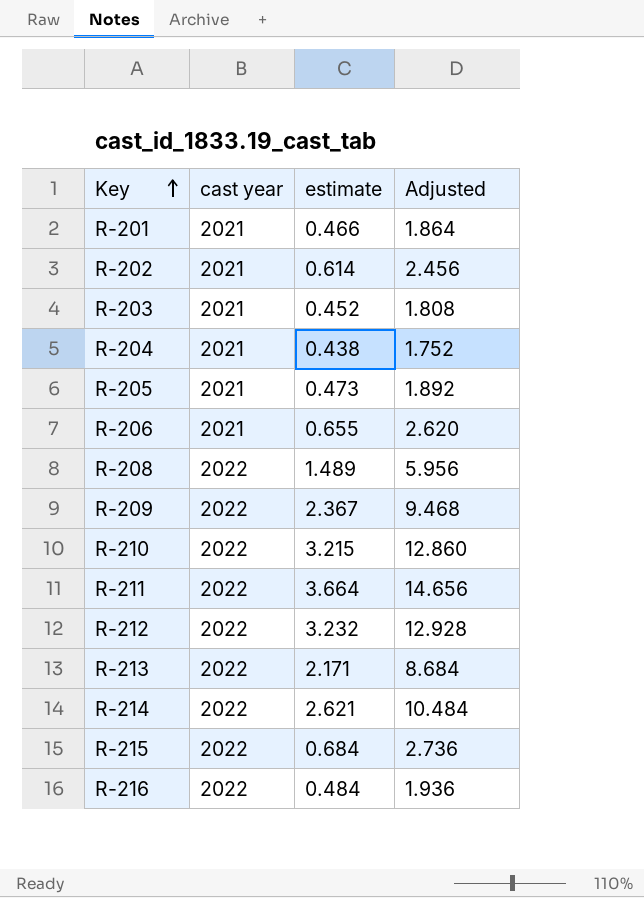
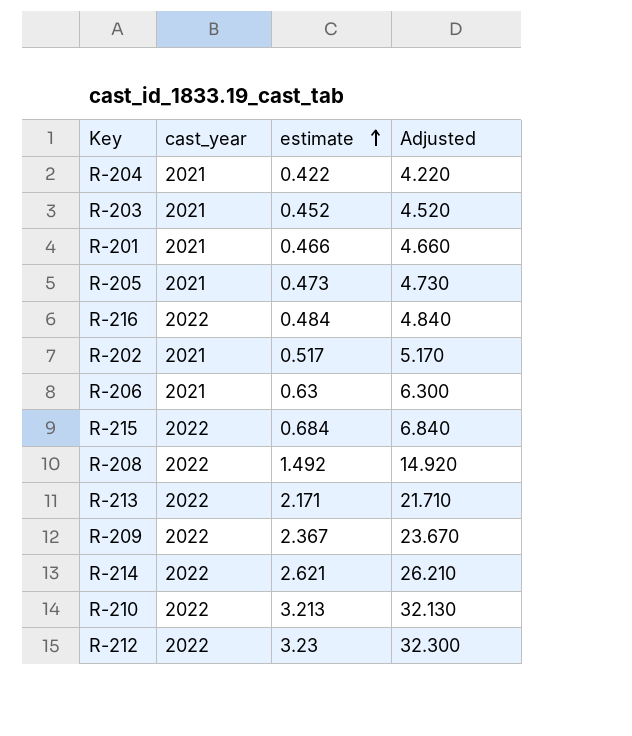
row order: Key ascending -> estimate ascending
column name: cast year -> cast_year
column Adjusted | formula: [estimate] * 4 -> [estimate] * 10
row R-211: 2022 | 3.664 | 14.656 -> none
R-204 | estimate: 0.438 -> 0.422
R-202 | estimate: 0.614 -> 0.517
R-206 | estimate: 0.655 -> 0.63
R-208 | estimate: 1.489 -> 1.492
R-210 | estimate: 3.215 -> 3.213
R-212 | estimate: 3.232 -> 3.23

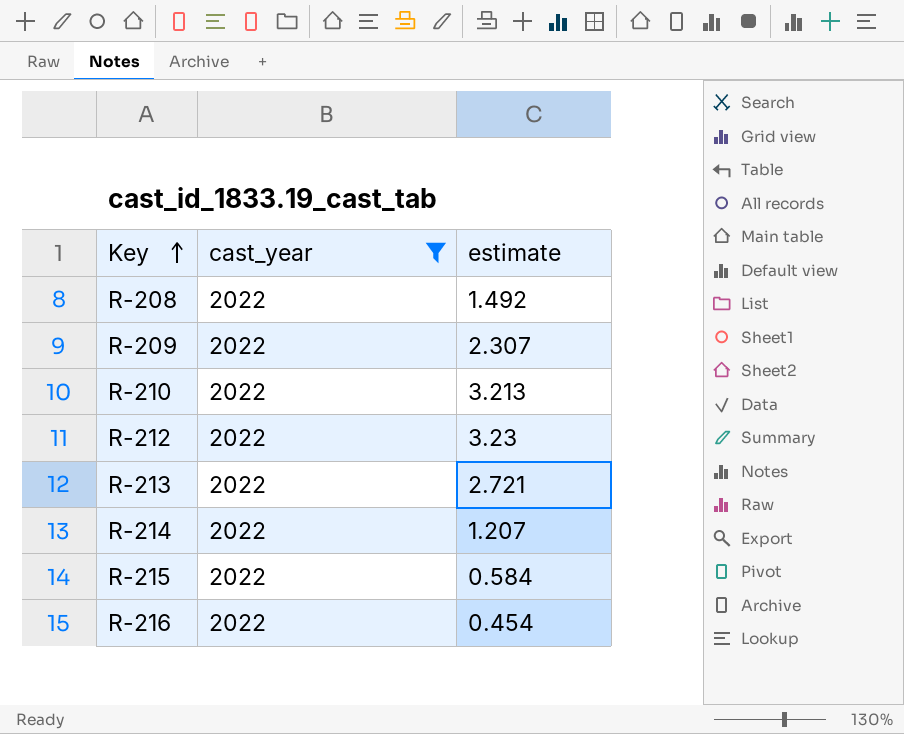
filter: none -> cast_year = 2022
row order: estimate ascending -> Key ascending
column Adjusted | formula: [estimate] * 10 -> none
R-209 | estimate: 2.367 -> 2.307
R-213 | estimate: 2.171 -> 2.721
R-214 | estimate: 2.621 -> 1.207
R-215 | estimate: 0.684 -> 0.584
R-216 | estimate: 0.484 -> 0.454

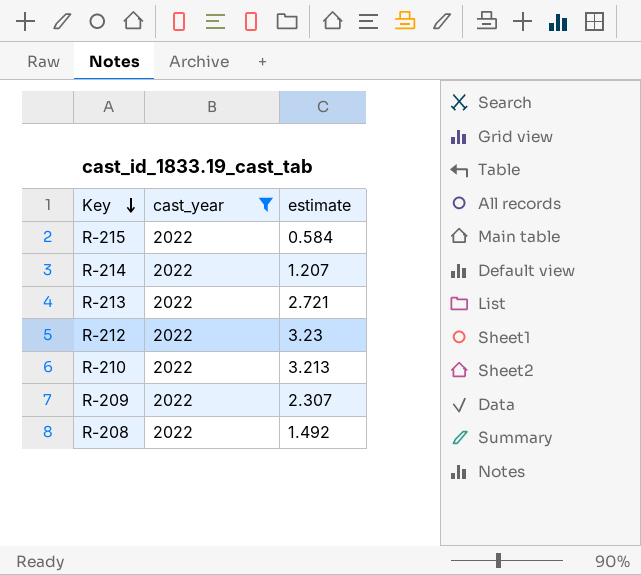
row order: Key ascending -> Key descending
row R-216: 2022 | 0.454 -> none

